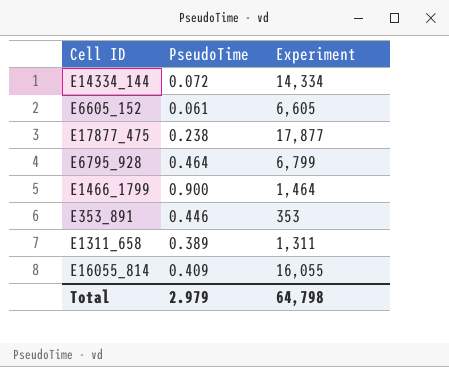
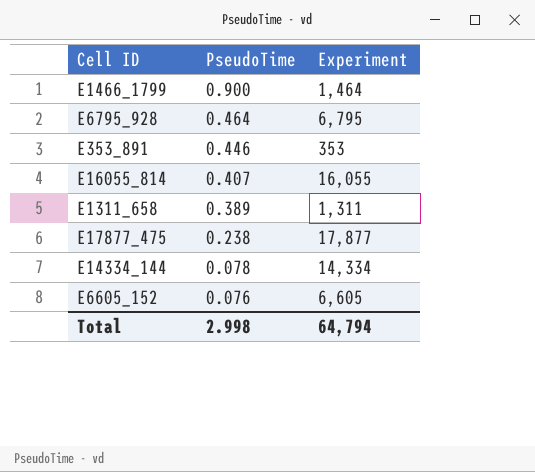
row order: none -> PseudoTime descending
E6795_928 | Experiment: 6,799 -> 6,795
E16055_814 | PseudoTime: 0.409 -> 0.407
E14334_144 | PseudoTime: 0.072 -> 0.078
E6605_152 | PseudoTime: 0.061 -> 0.076
Total | PseudoTime: 2.979 -> 2.998
Total | Experiment: 64,798 -> 64,794

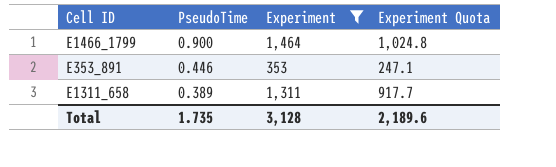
filter: none -> Experiment <= 1,464
column Experiment Quota | formula: none -> [Experiment] * 0.7
Total | PseudoTime: 2.998 -> 1.735
Total | Experiment: 64,794 -> 3,128

